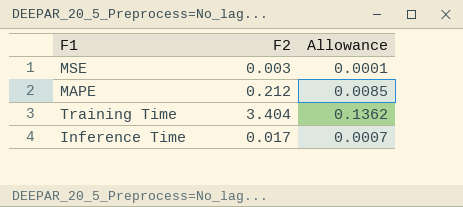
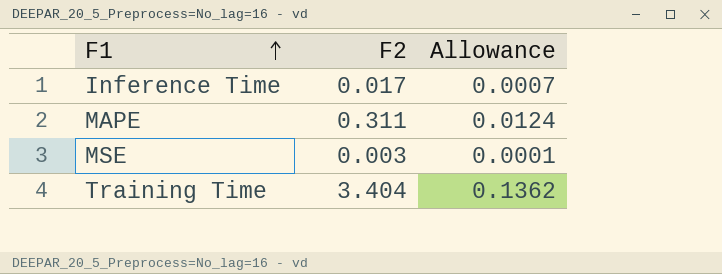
row order: none -> F1 ascending
MAPE | F2: 0.212 -> 0.311
MAPE | Allowance: 0.0085 -> 0.0124

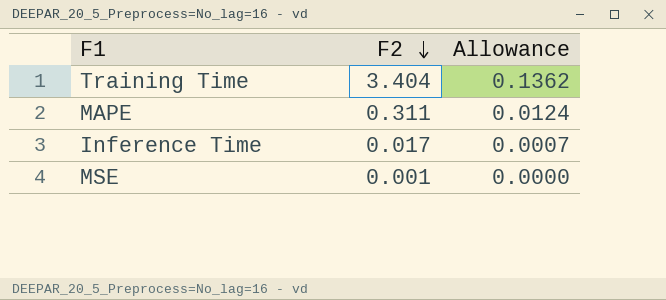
row order: F1 ascending -> F2 descending
MSE | F2: 0.003 -> 0.001
MSE | Allowance: 0.0001 -> 0.0000

